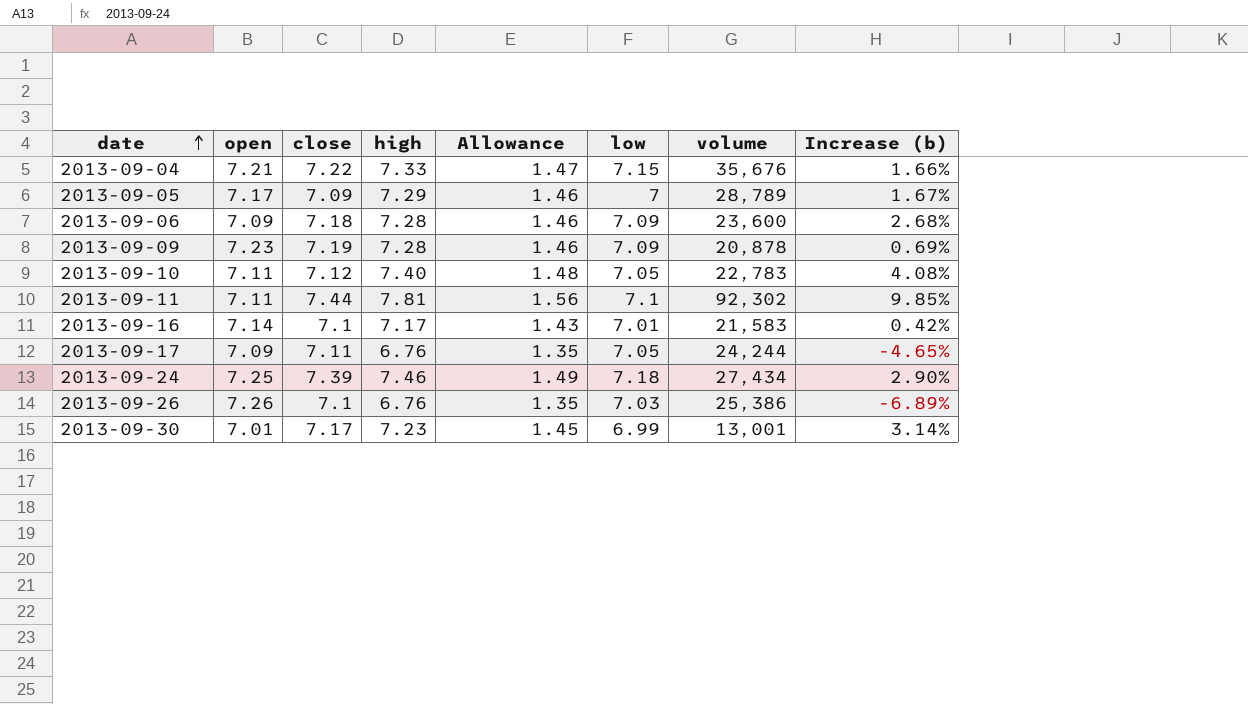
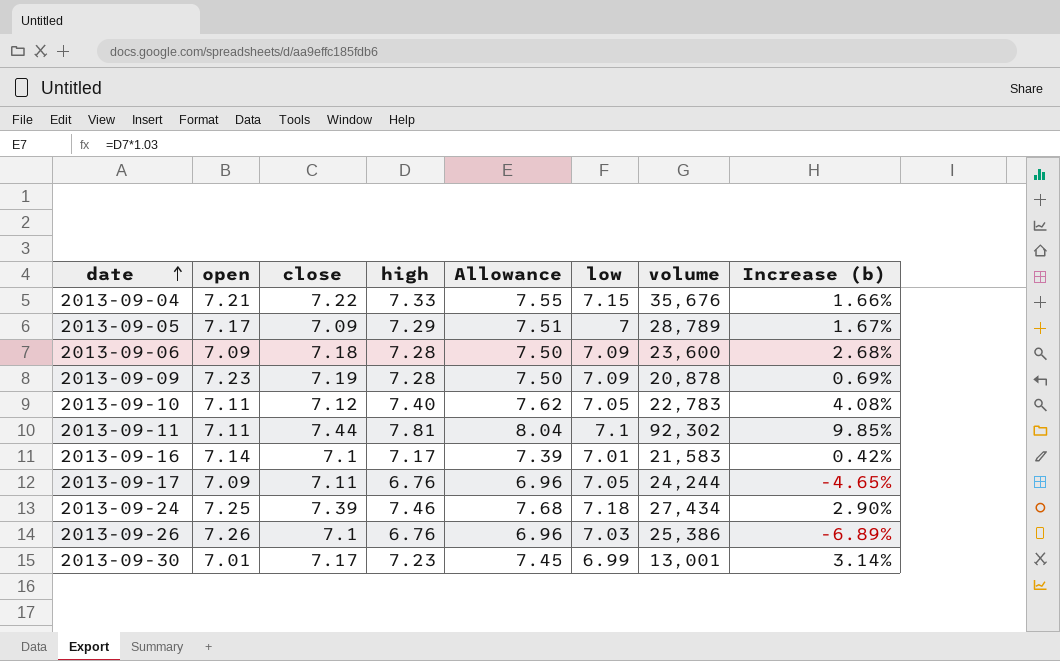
column Allowance | formula: [high] * 0.2 -> [high] * 1.03

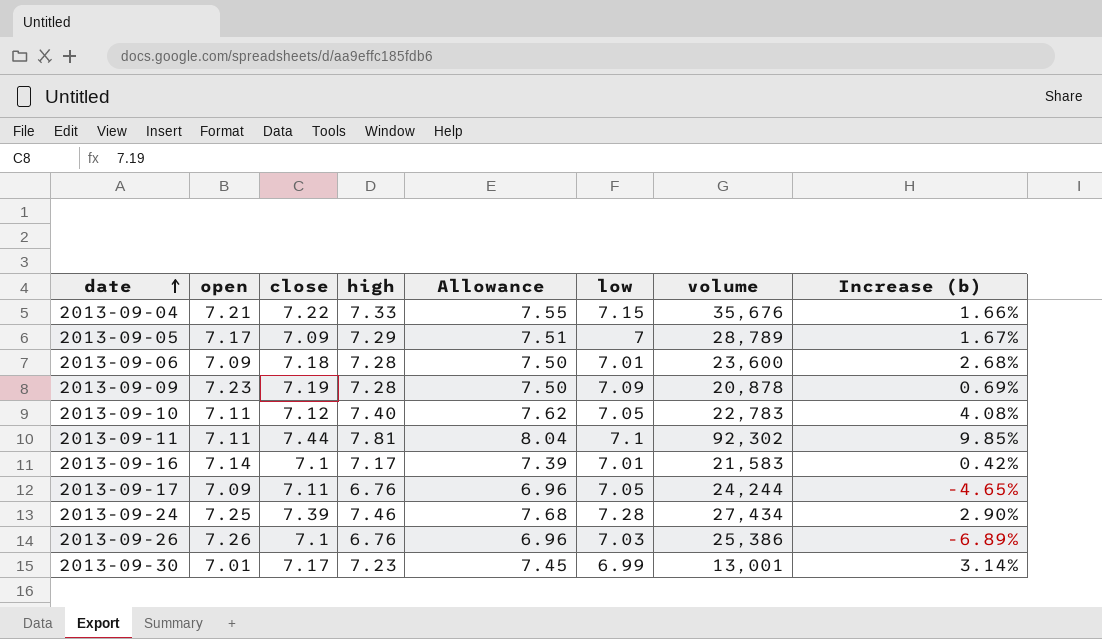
2013-09-06 | low: 7.09 -> 7.01
2013-09-24 | low: 7.18 -> 7.28

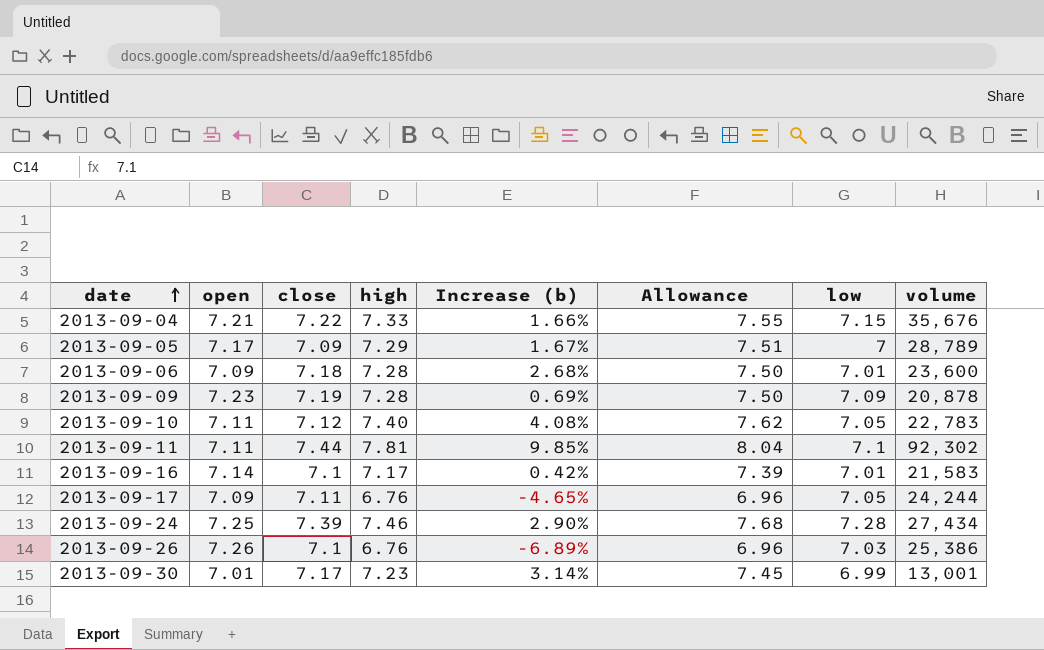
column Increase (b) | position: 8 -> 5

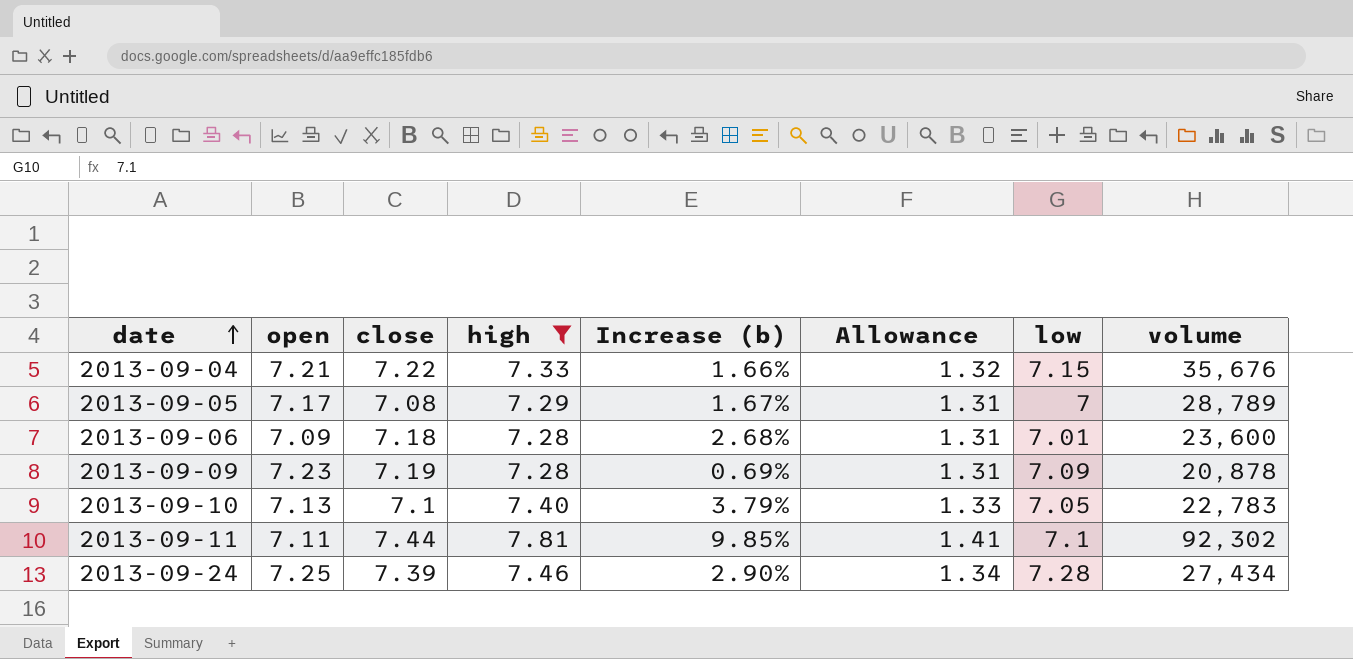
filter: none -> high >= 7.28
column Allowance | formula: [high] * 1.03 -> [high] * 0.18
2013-09-05 | close: 7.09 -> 7.08
2013-09-10 | open: 7.11 -> 7.13
2013-09-10 | close: 7.12 -> 7.1
2013-09-10 | Increase (b): 4.08% -> 3.79%

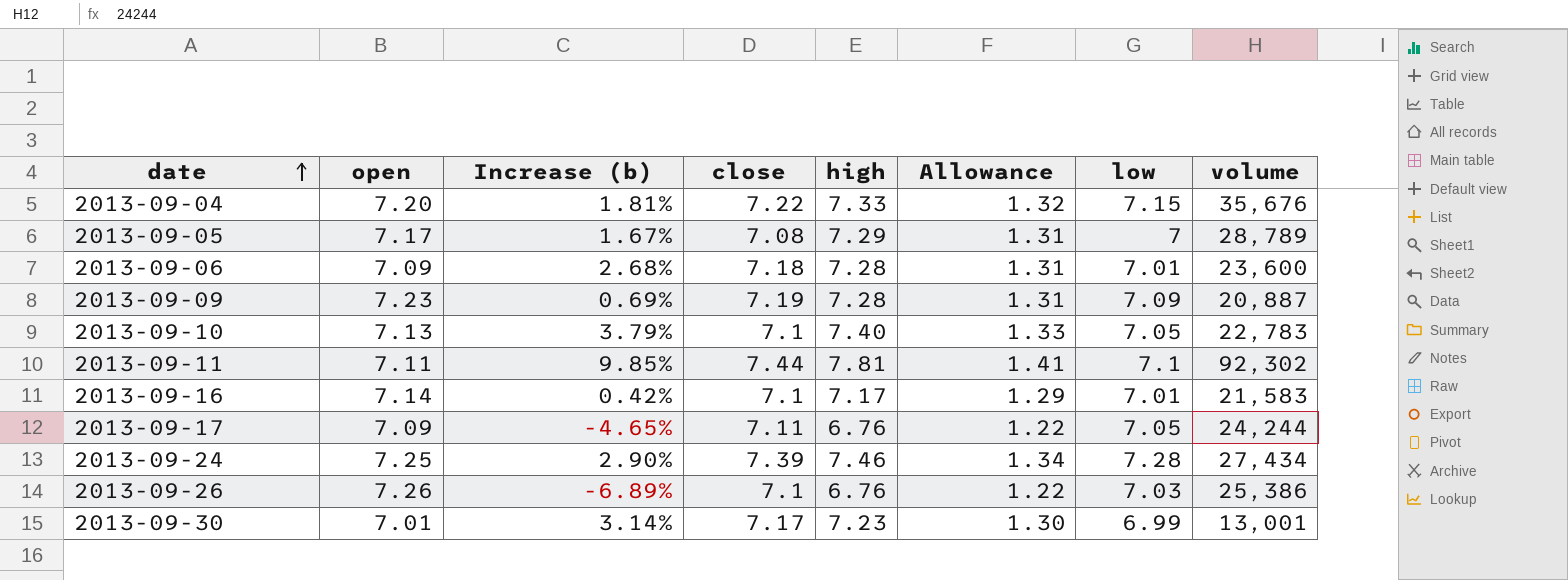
filter: high >= 7.28 -> none
column Increase (b) | position: 5 -> 3
2013-09-04 | open: 7.21 -> 7.20
2013-09-04 | Increase (b): 1.66% -> 1.81%
2013-09-09 | volume: 20,878 -> 20,887

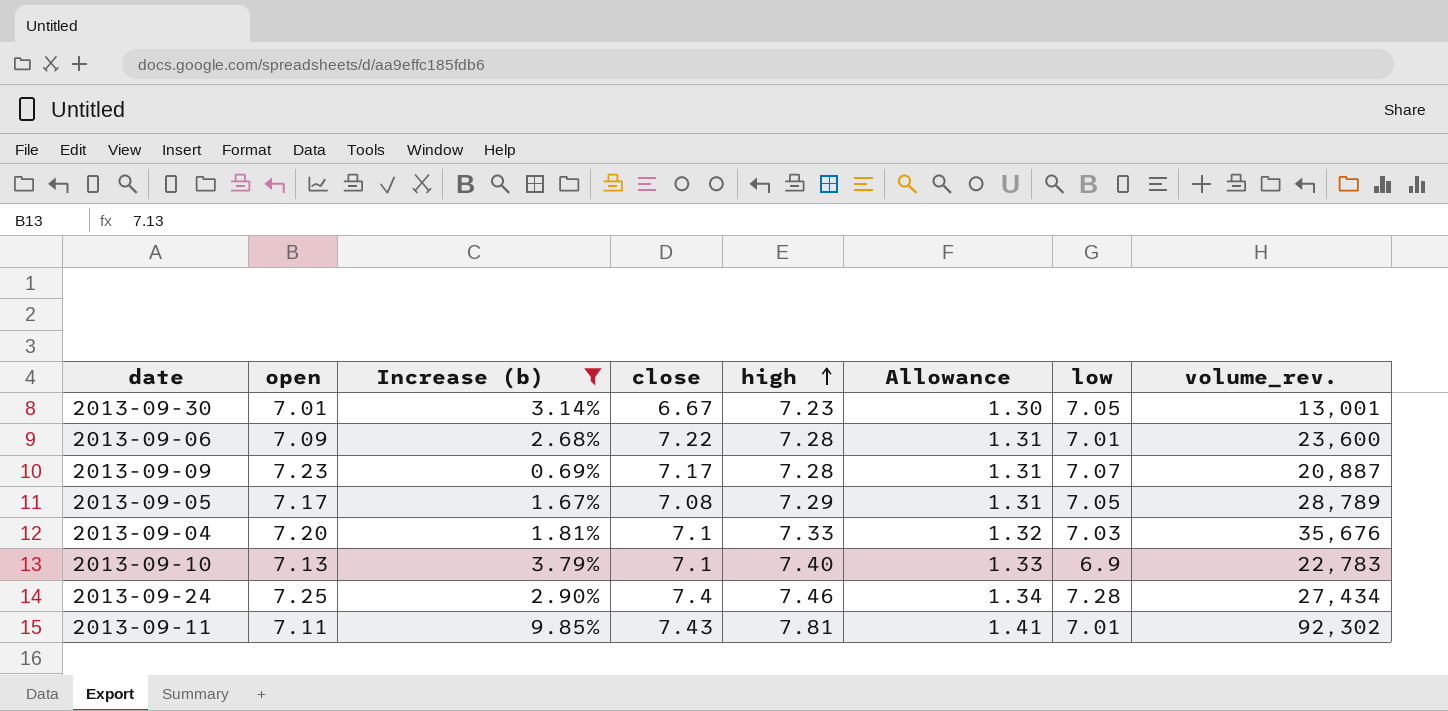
filter: none -> Increase (b) >= 0.69%
row order: date ascending -> high ascending
column name: volume -> volume_rev.
2013-09-30 | close: 7.17 -> 6.67
2013-09-30 | low: 6.99 -> 7.05
2013-09-06 | close: 7.18 -> 7.22
2013-09-09 | close: 7.19 -> 7.17
2013-09-09 | low: 7.09 -> 7.07
2013-09-05 | low: 7 -> 7.05
2013-09-04 | close: 7.22 -> 7.1
2013-09-04 | low: 7.15 -> 7.03
2013-09-10 | low: 7.05 -> 6.9
2013-09-24 | close: 7.39 -> 7.4
2013-09-11 | close: 7.44 -> 7.43
2013-09-11 | low: 7.1 -> 7.01

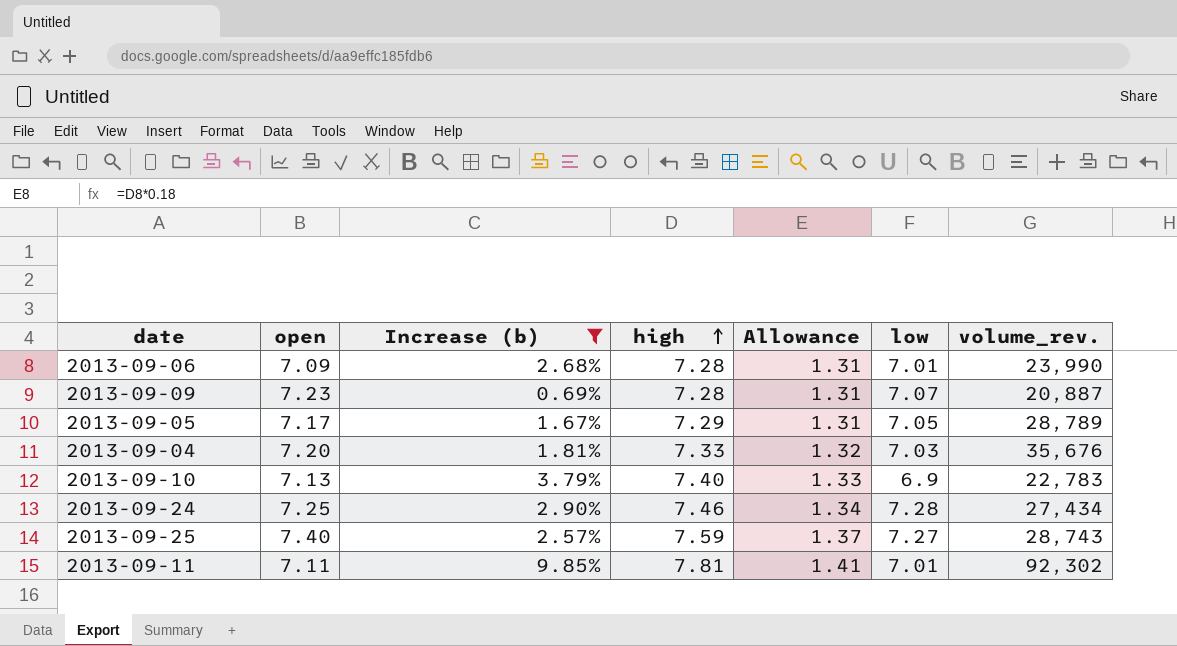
column close | position: 4 -> none
row 2013-09-30: 7.01 | 3.14% | 6.67 | 7.23 | 1.30 | 7.05 | 13,001 -> none
2013-09-06 | volume_rev.: 23,600 -> 23,990
row 2013-09-25: none -> 7.40 | 2.57% | 7.59 | 1.37 | 7.27 | 28,743

